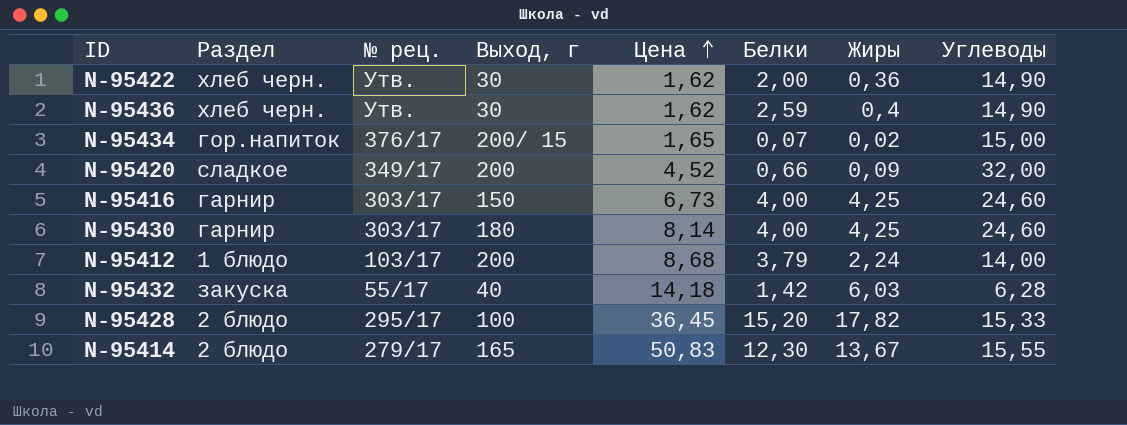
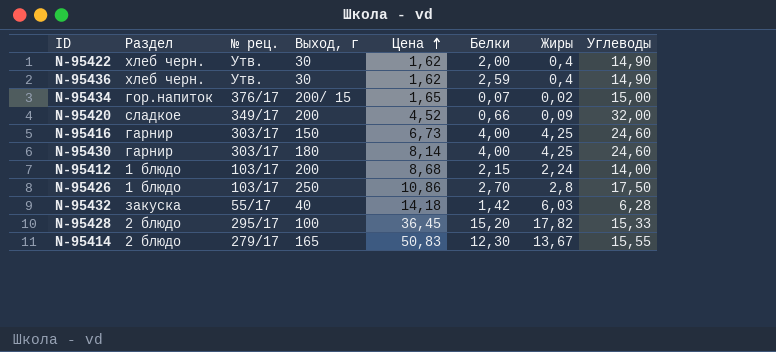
N-95422 | Жиры: 0,36 -> 0,4
N-95412 | Белки: 3,79 -> 2,15
row N-95426: none -> 1 блюдо | 103/17 | 250 | 10,86 | 2,70 | 2,8 | 17,50

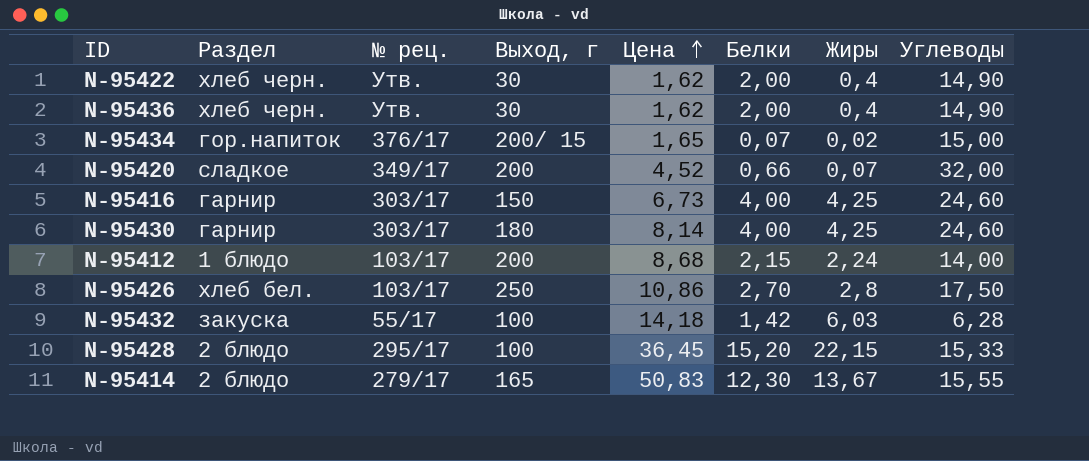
N-95436 | Белки: 2,59 -> 2,00
N-95420 | Жиры: 0,09 -> 0,07
N-95426 | Раздел: 1 блюдо -> хлеб бел.
N-95432 | Выход, г: 40 -> 100
N-95428 | Жиры: 17,82 -> 22,15

